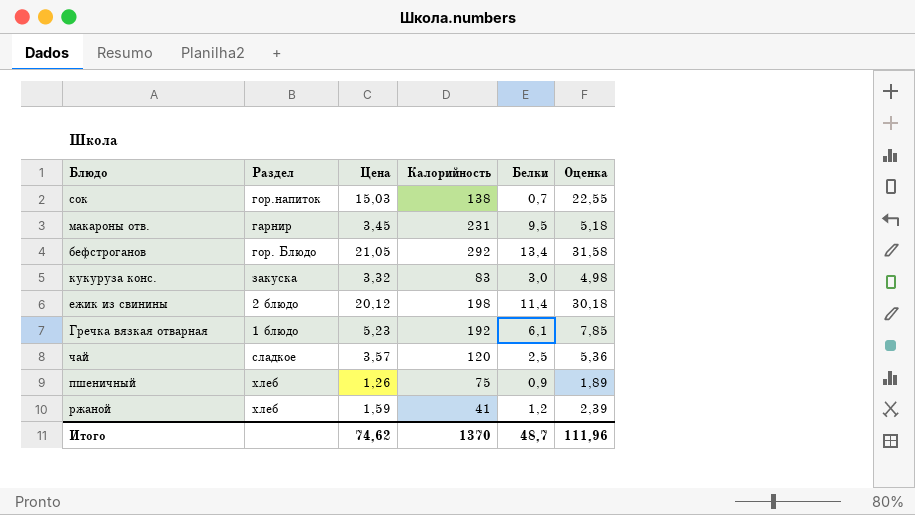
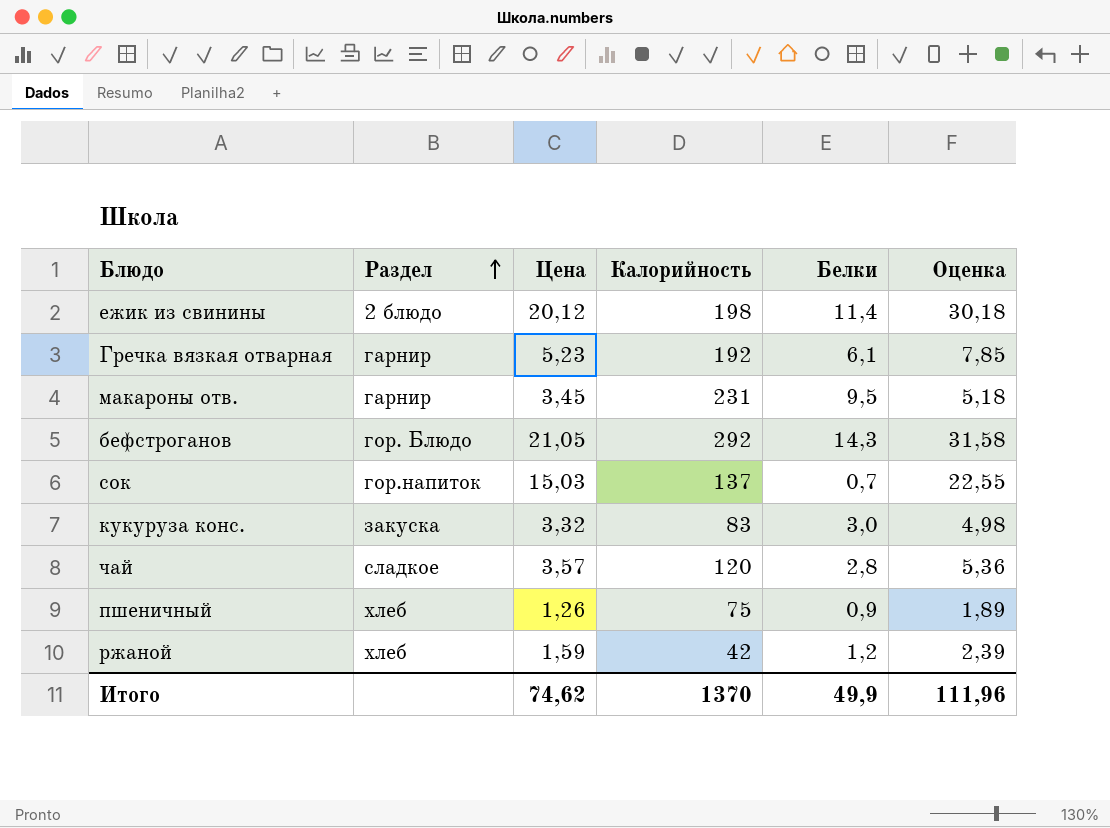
row order: none -> Раздел ascending
Гречка вязкая отварная | Раздел: 1 блюдо -> гарнир
бефстроганов | Белки: 13,4 -> 14,3
сок | Калорийность: 138 -> 137
чай | Белки: 2,5 -> 2,8
ржаной | Калорийность: 41 -> 42
Итого | Белки: 48,7 -> 49,9

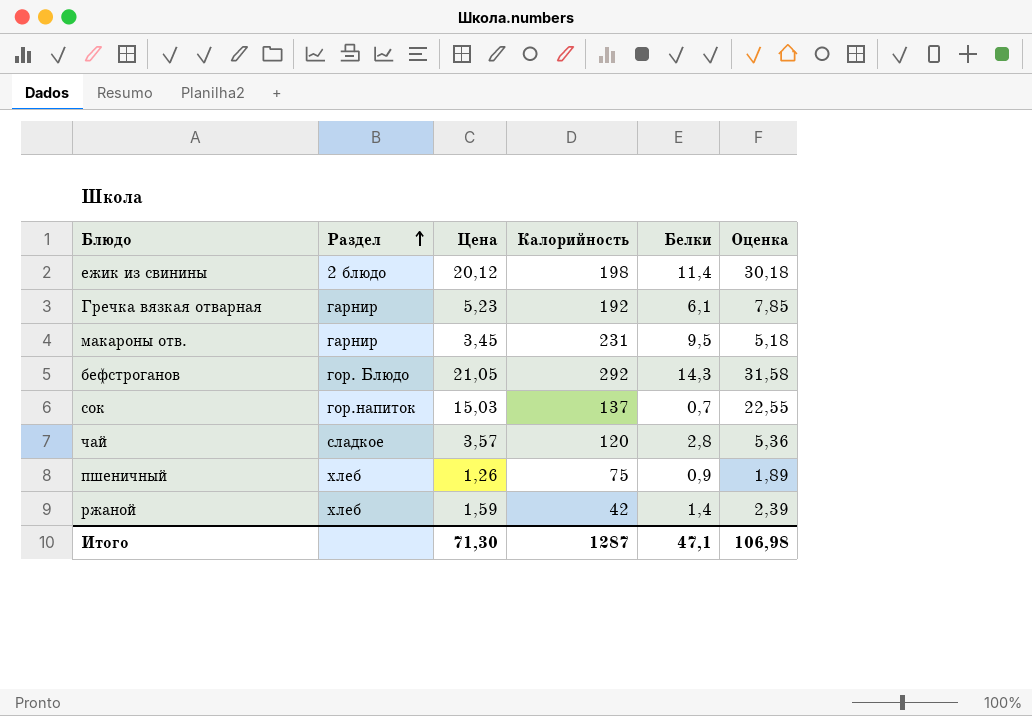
row кукуруза конс.: закуска | 3,32 | 83 | 3,0 | 4,98 -> none
ржаной | Белки: 1,2 -> 1,4
Итого | Цена: 74,62 -> 71,30
Итого | Калорийность: 1370 -> 1287
Итого | Белки: 49,9 -> 47,1
Итого | Оценка: 111,96 -> 106,98

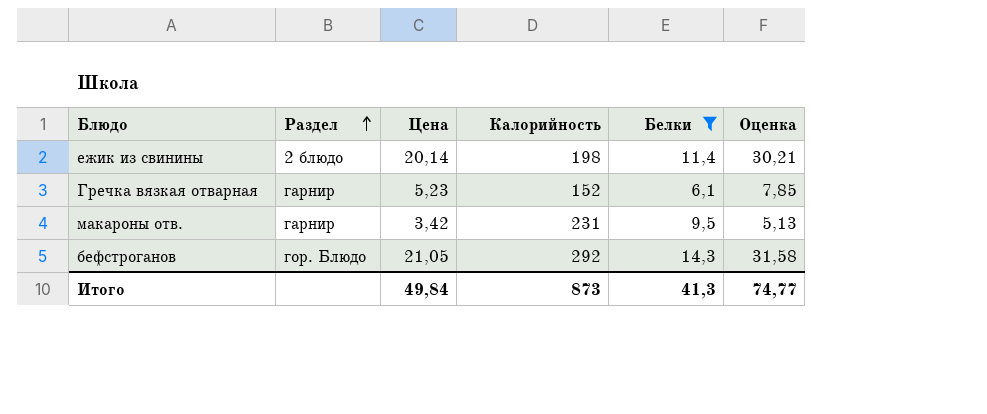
filter: none -> Белки >= 6,1
ежик из свинины | Цена: 20,12 -> 20,14
ежик из свинины | Оценка: 30,18 -> 30,21
Гречка вязкая отварная | Калорийность: 192 -> 152
макароны отв. | Цена: 3,45 -> 3,42
макароны отв. | Оценка: 5,18 -> 5,13
Итого | Цена: 71,30 -> 49,84
Итого | Калорийность: 1287 -> 873
Итого | Белки: 47,1 -> 41,3
Итого | Оценка: 106,98 -> 74,77

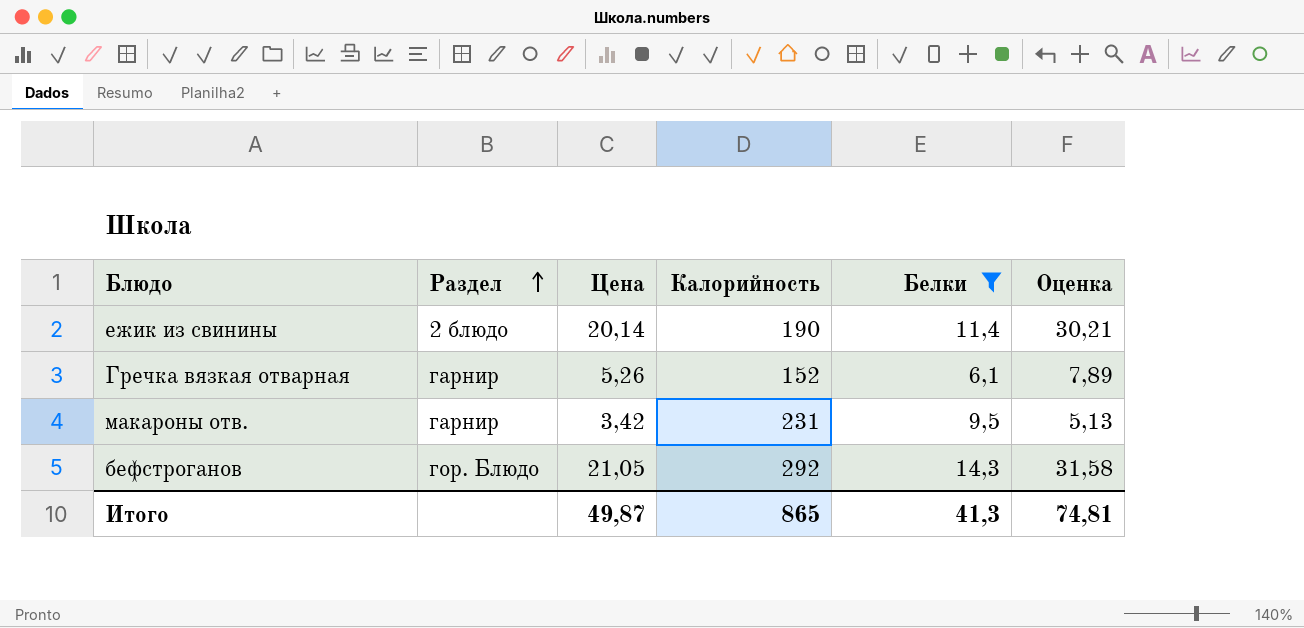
ежик из свинины | Калорийность: 198 -> 190
Гречка вязкая отварная | Цена: 5,23 -> 5,26
Гречка вязкая отварная | Оценка: 7,85 -> 7,89
Итого | Цена: 49,84 -> 49,87
Итого | Калорийность: 873 -> 865
Итого | Оценка: 74,77 -> 74,81

